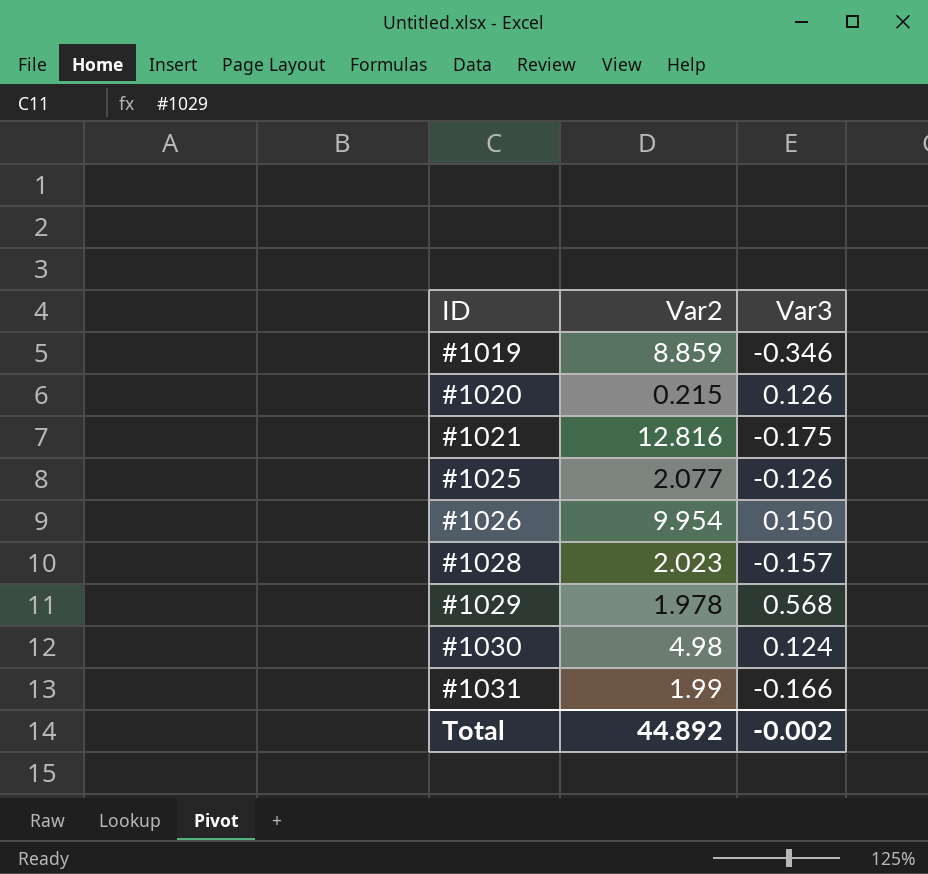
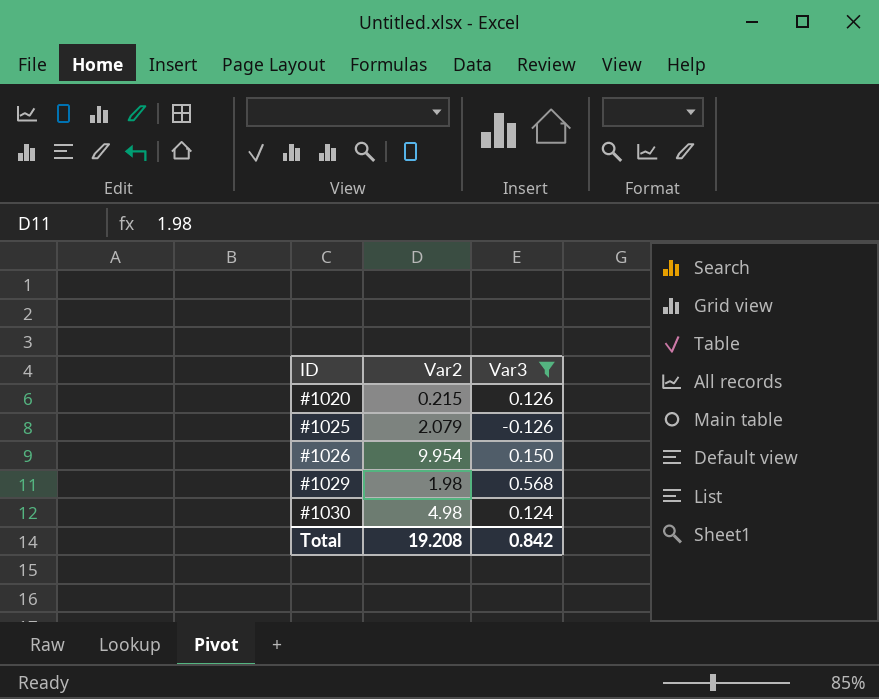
filter: none -> Var3 >= -0.126
#1025 | Var2: 2.077 -> 2.079
#1029 | Var2: 1.978 -> 1.98
Total | Var2: 44.892 -> 19.208
Total | Var3: -0.002 -> 0.842

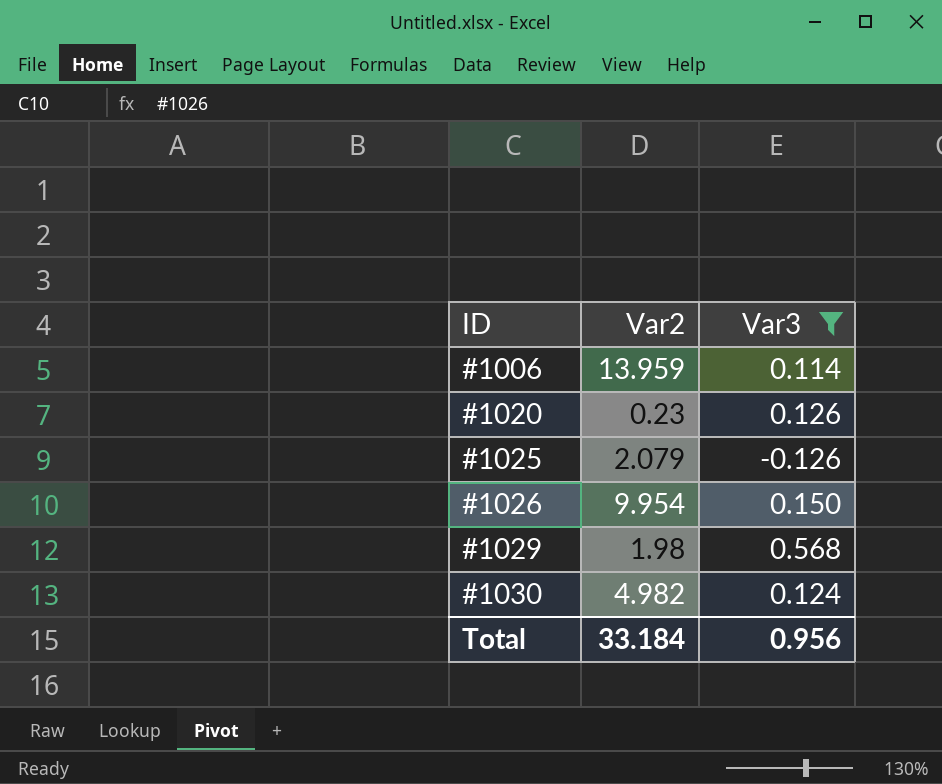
row #1006: none -> 13.959 | 0.114
#1020 | Var2: 0.215 -> 0.23
#1030 | Var2: 4.98 -> 4.982
Total | Var2: 19.208 -> 33.184
Total | Var3: 0.842 -> 0.956

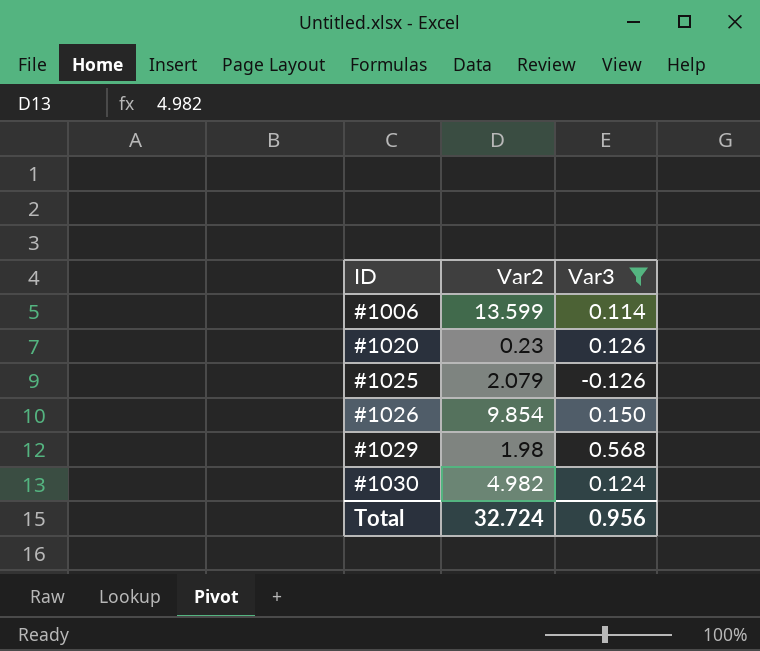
#1006 | Var2: 13.959 -> 13.599
#1026 | Var2: 9.954 -> 9.854
Total | Var2: 33.184 -> 32.724

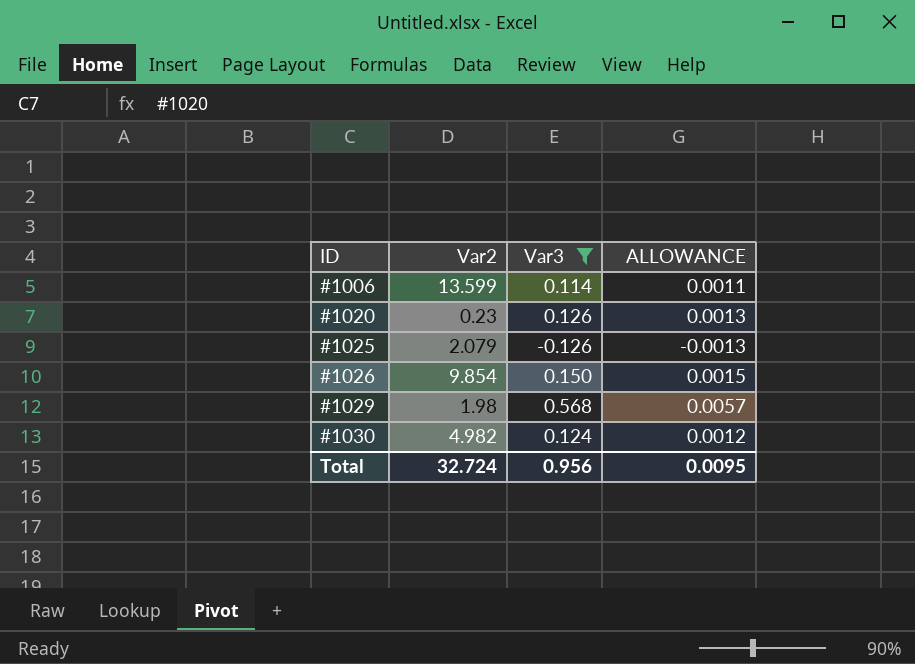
column ALLOWANCE | formula: none -> [Var3] * 0.01

